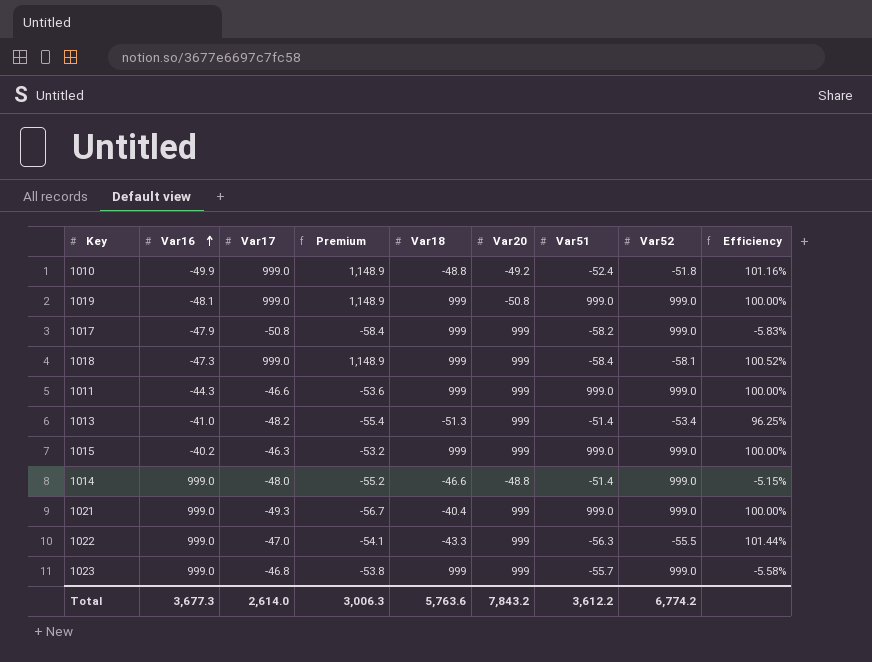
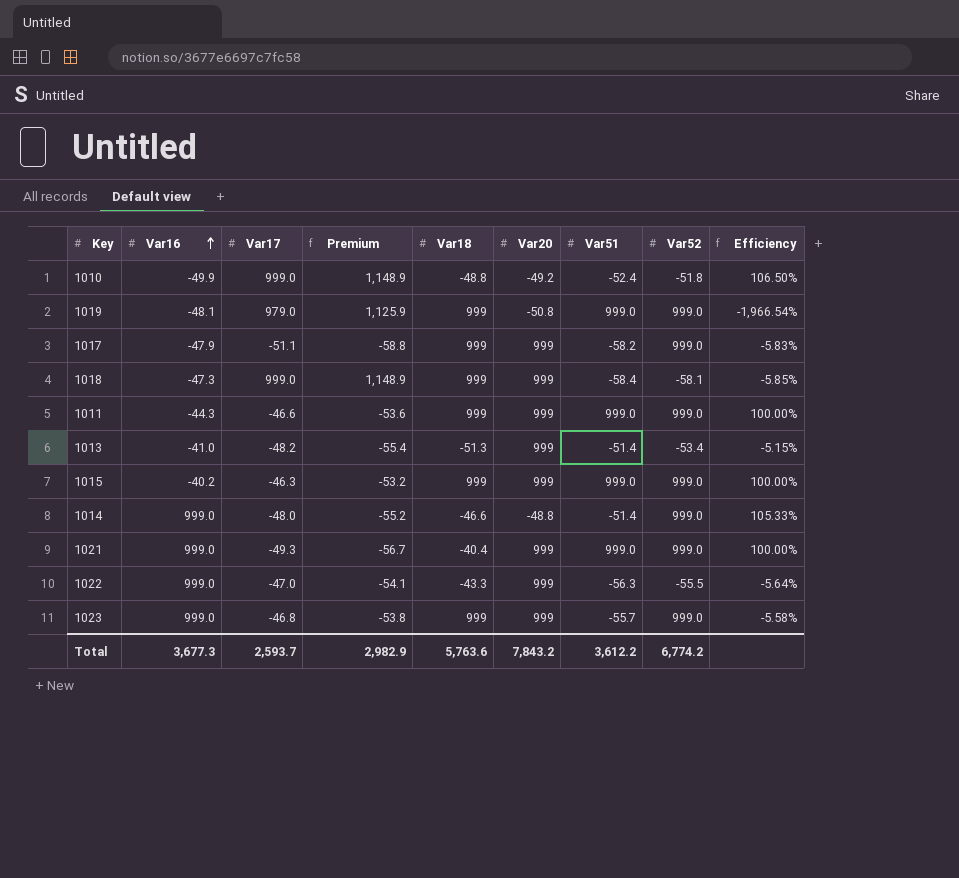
column Efficiency | formula: [Var51] / [Var52] -> [Var51] / [Var20]
1019 | Var17: 999.0 -> 979.0
1019 | Premium: 1,148.9 -> 1,125.9
1017 | Var17: -50.8 -> -51.1
1017 | Premium: -58.4 -> -58.8
Total | Var17: 2,614.0 -> 2,593.7
Total | Premium: 3,006.3 -> 2,982.9

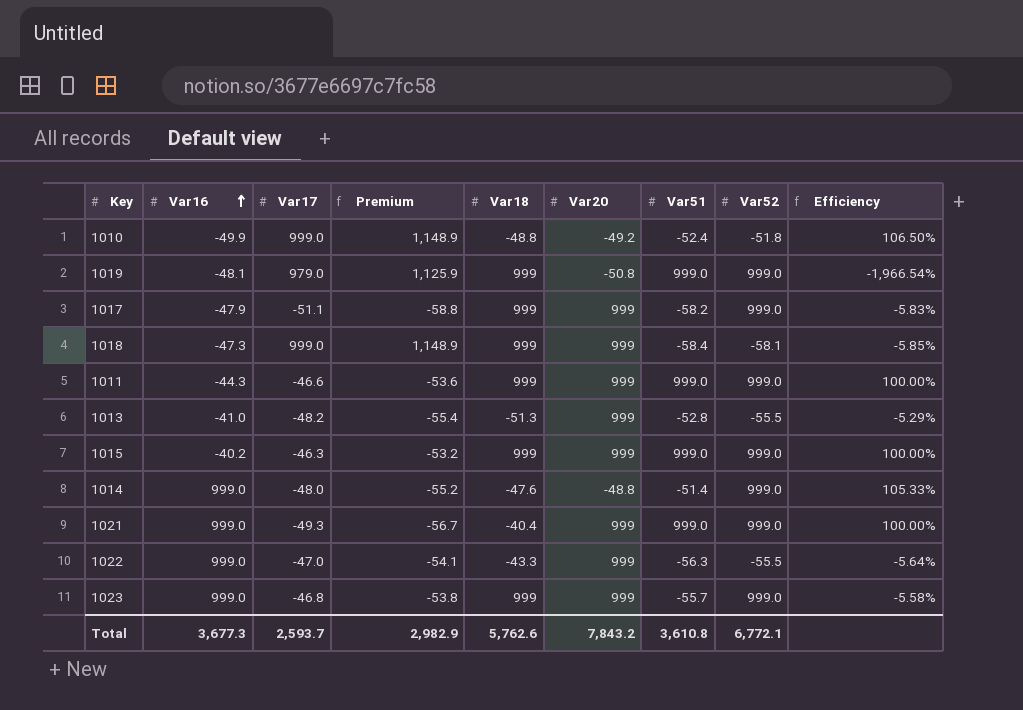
1013 | Var51: -51.4 -> -52.8
1013 | Var52: -53.4 -> -55.5
1013 | Efficiency: -5.15% -> -5.29%
1014 | Var18: -46.6 -> -47.6
Total | Var18: 5,763.6 -> 5,762.6
Total | Var51: 3,612.2 -> 3,610.8
Total | Var52: 6,774.2 -> 6,772.1

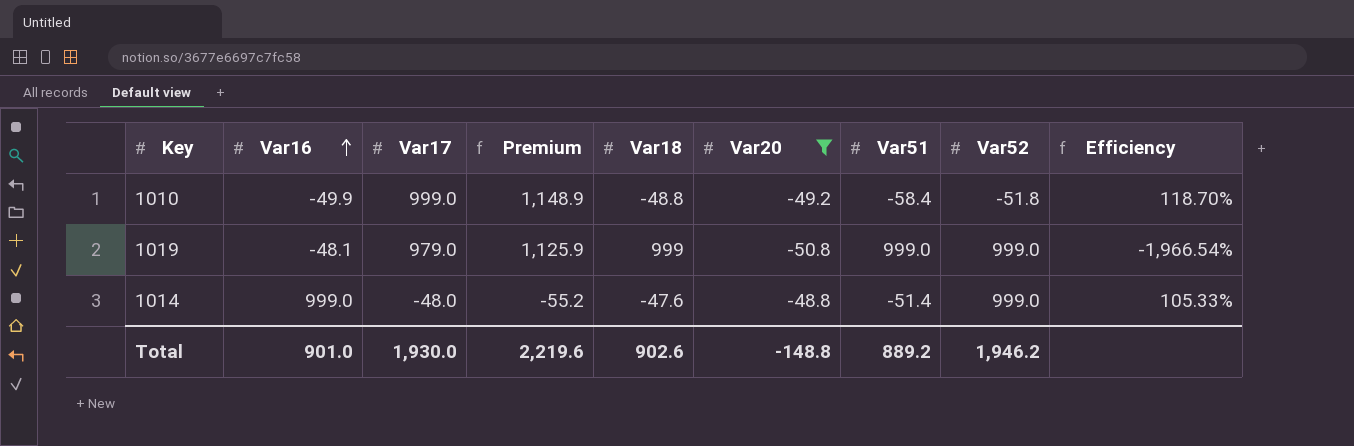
filter: none -> Var20 != 999
1010 | Var51: -52.4 -> -58.4
1010 | Efficiency: 106.50% -> 118.70%
Total | Var16: 3,677.3 -> 901.0
Total | Var17: 2,593.7 -> 1,930.0
Total | Premium: 2,982.9 -> 2,219.6
Total | Var18: 5,762.6 -> 902.6
Total | Var20: 7,843.2 -> -148.8
Total | Var51: 3,610.8 -> 889.2
Total | Var52: 6,772.1 -> 1,946.2

